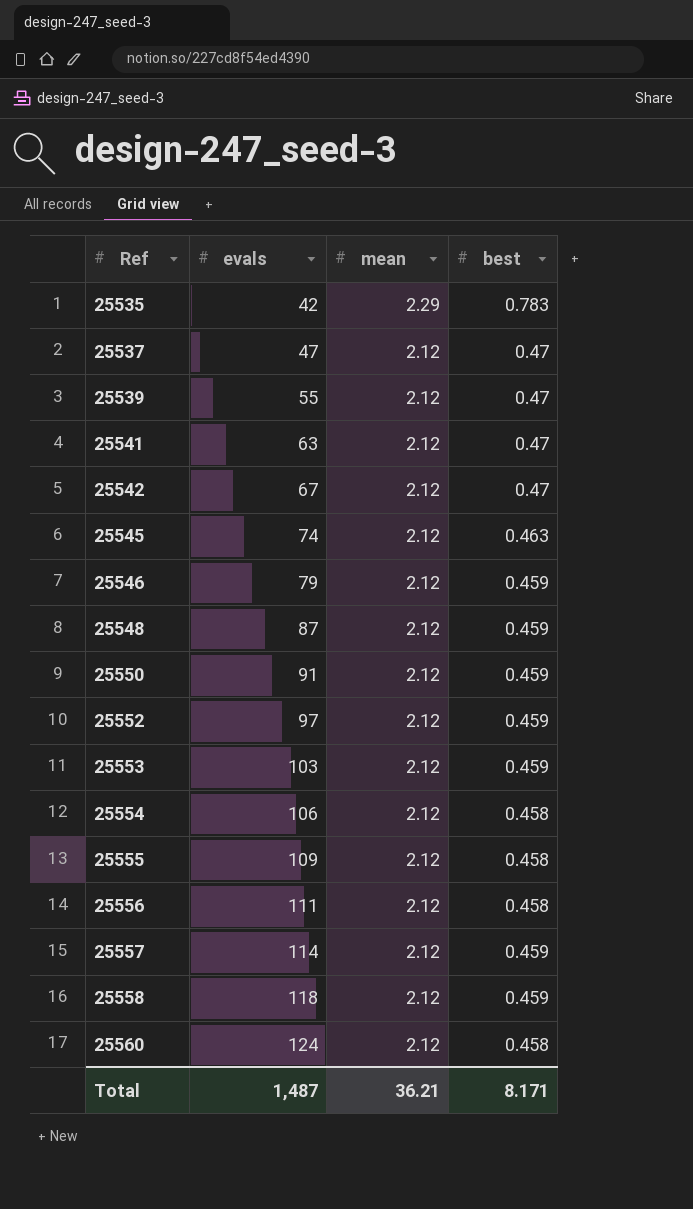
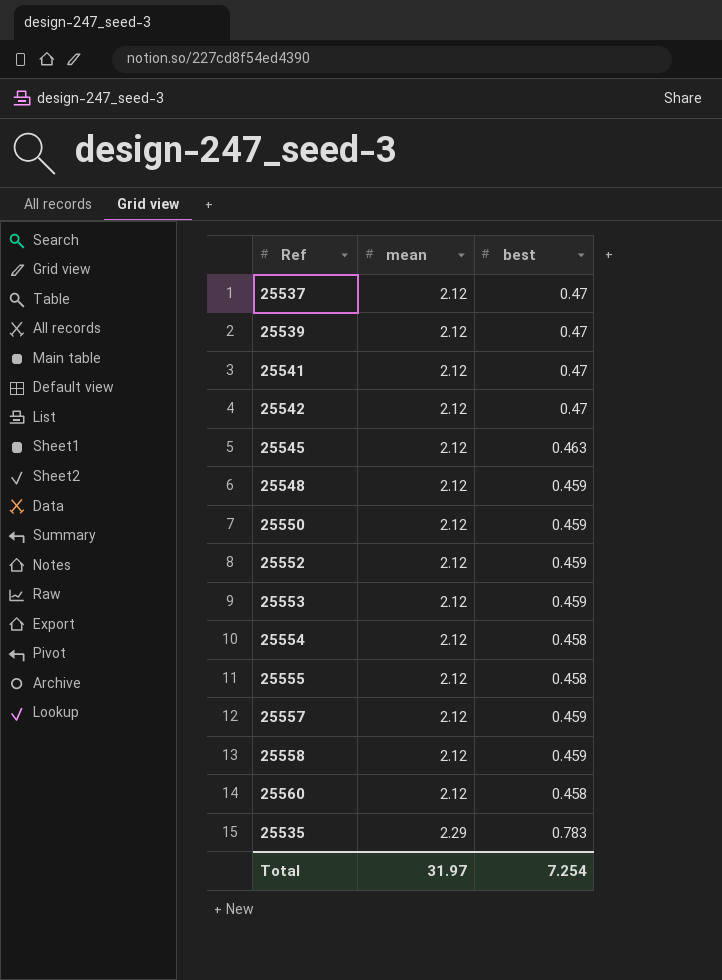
row order: Ref ascending -> mean ascending
column evals | position: 2 -> none
row 25546: 79 | 2.12 | 0.459 -> none
row 25556: 111 | 2.12 | 0.458 -> none
Total | mean: 36.21 -> 31.97
Total | best: 8.171 -> 7.254

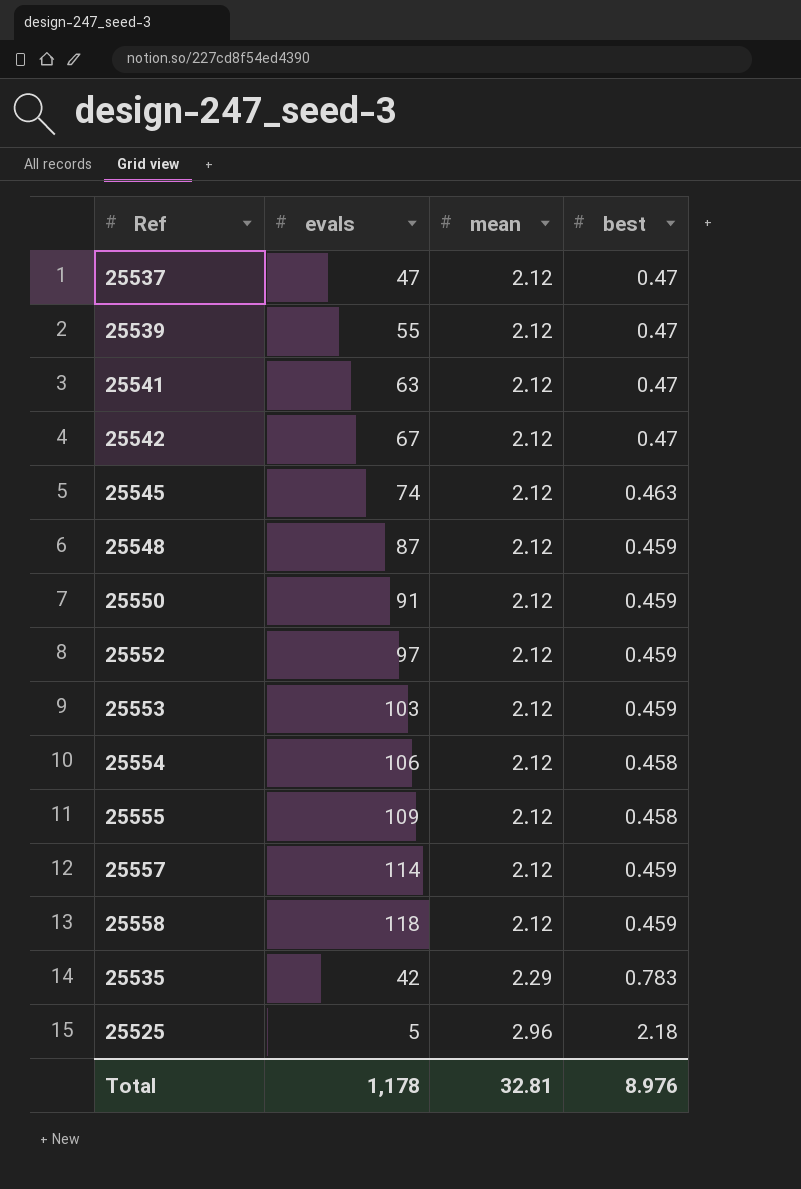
column evals | position: none -> 2
row 25560: 2.12 | 0.458 -> none
row 25525: none -> 5 | 2.96 | 2.18
Total | mean: 31.97 -> 32.81
Total | best: 7.254 -> 8.976

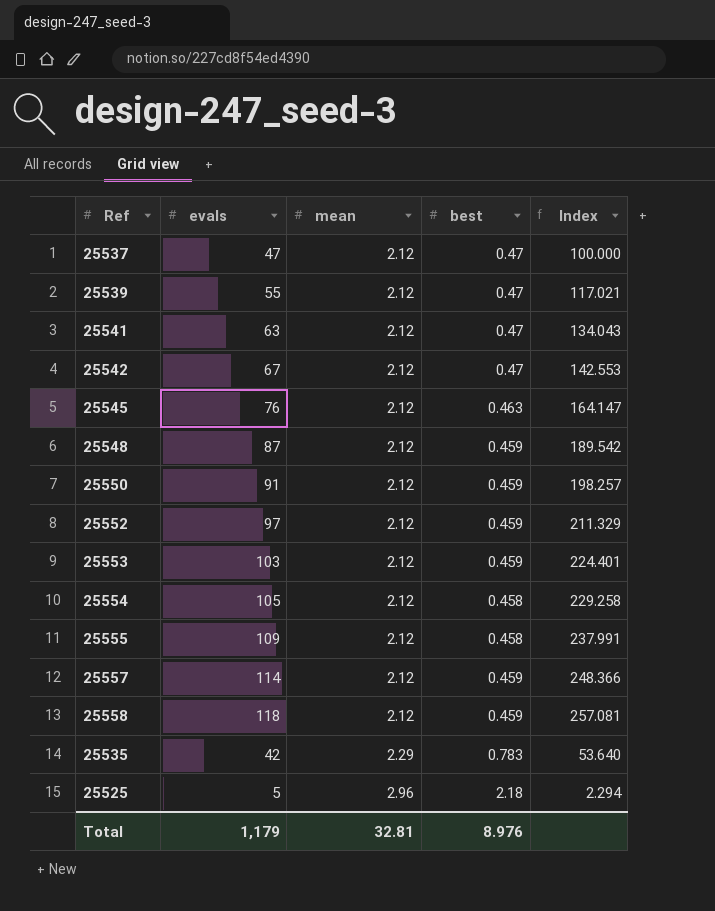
column Index | formula: none -> [evals] / [best]
25545 | evals: 74 -> 76
25554 | evals: 106 -> 105
Total | evals: 1,178 -> 1,179

